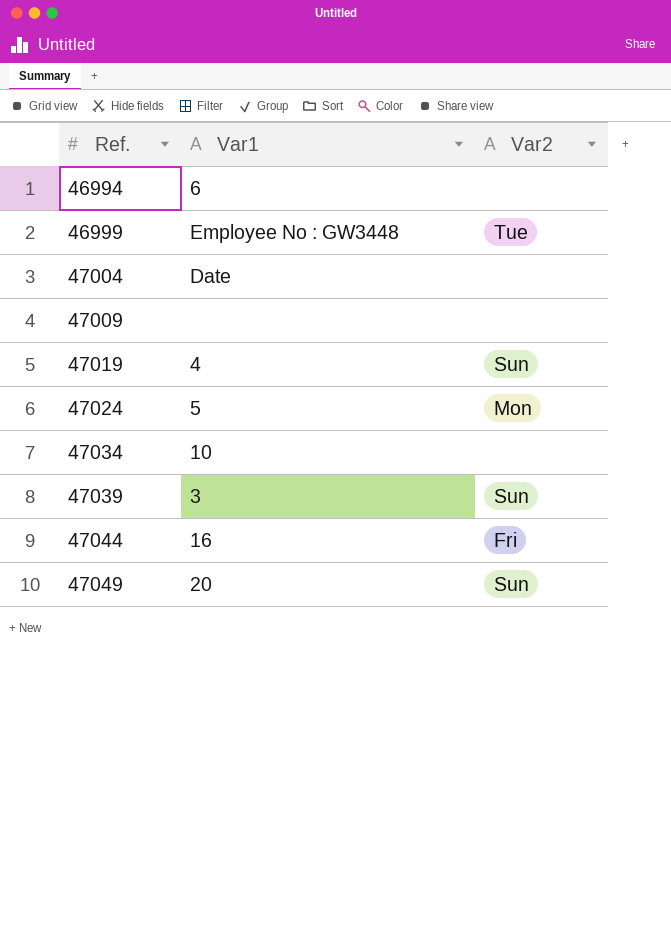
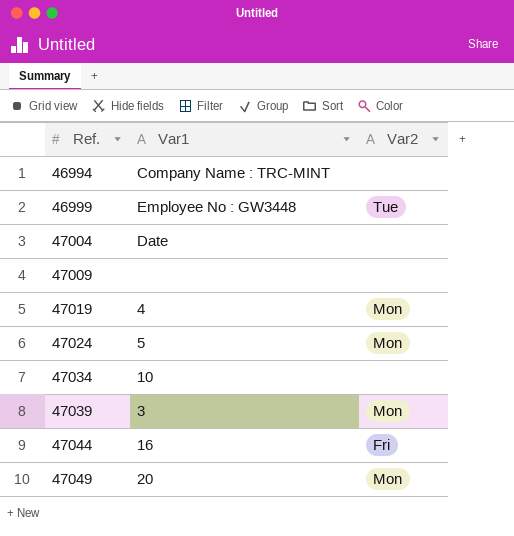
46994 | Var1: 6 -> Company Name : TRC-MINT
47019 | Var2: Sun -> Mon
47039 | Var2: Sun -> Mon
47049 | Var2: Sun -> Mon

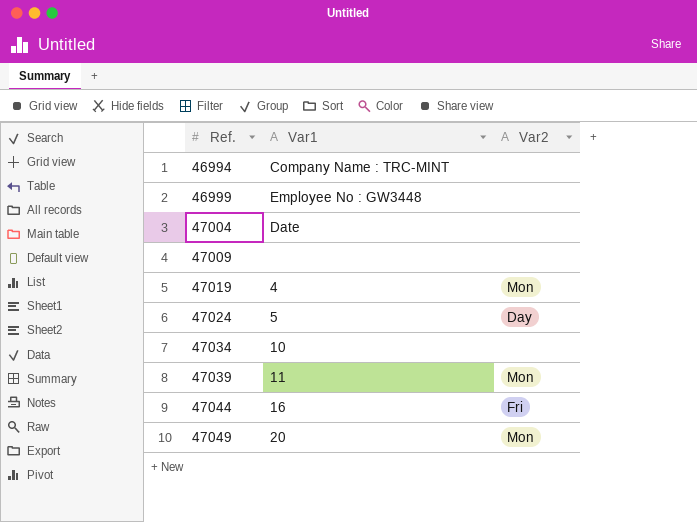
46999 | Var2: Tue -> none
47024 | Var2: Mon -> Day
47039 | Var1: 3 -> 11

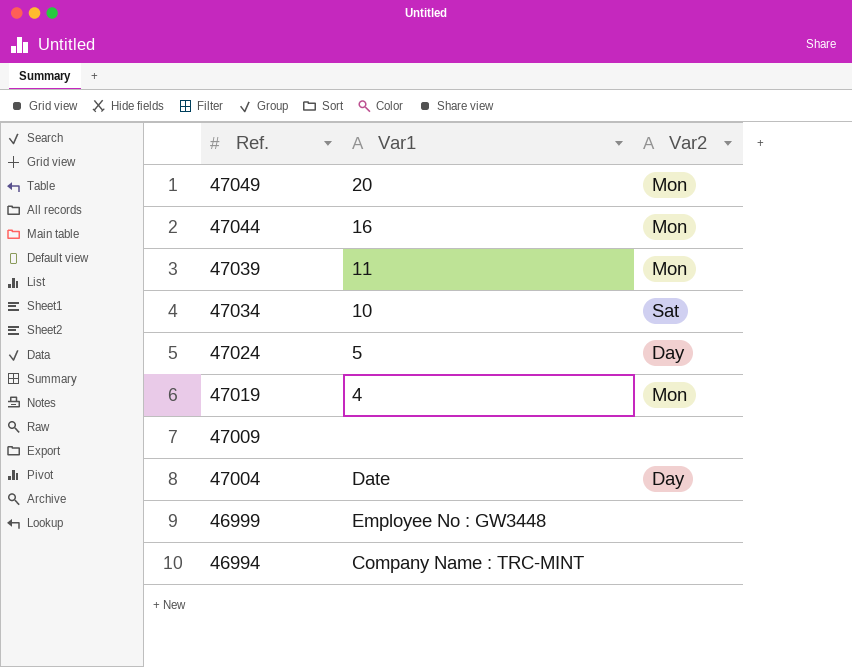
row order: Ref. ascending -> Ref. descending
47044 | Var2: Fri -> Mon
47034 | Var2: none -> Sat
47004 | Var2: none -> Day

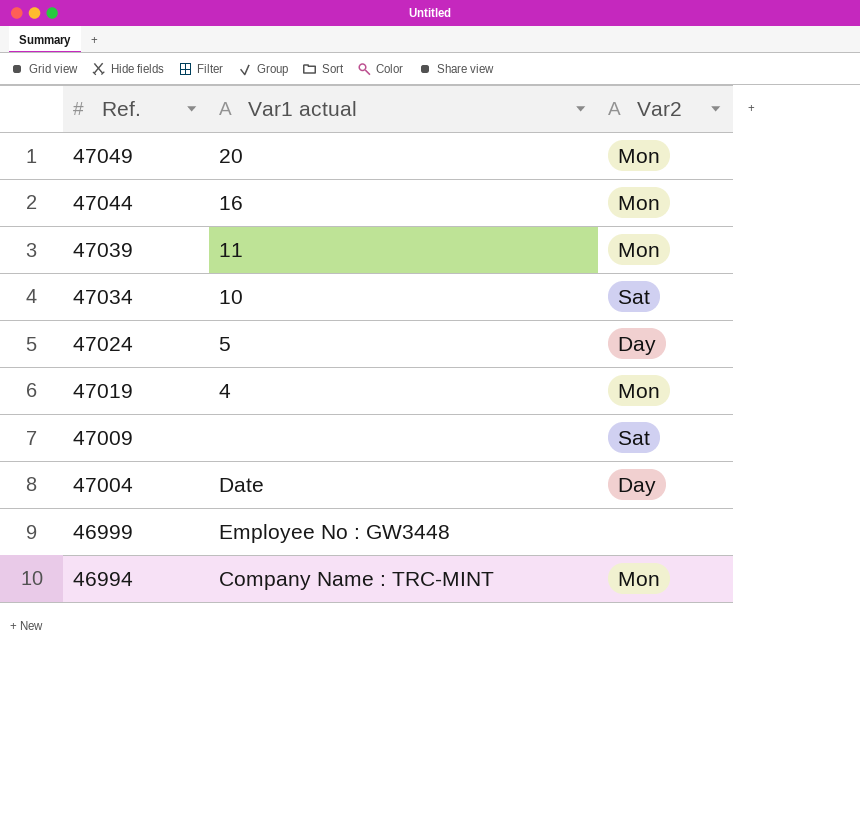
column name: Var1 -> Var1 actual
47009 | Var2: none -> Sat
46994 | Var2: none -> Mon

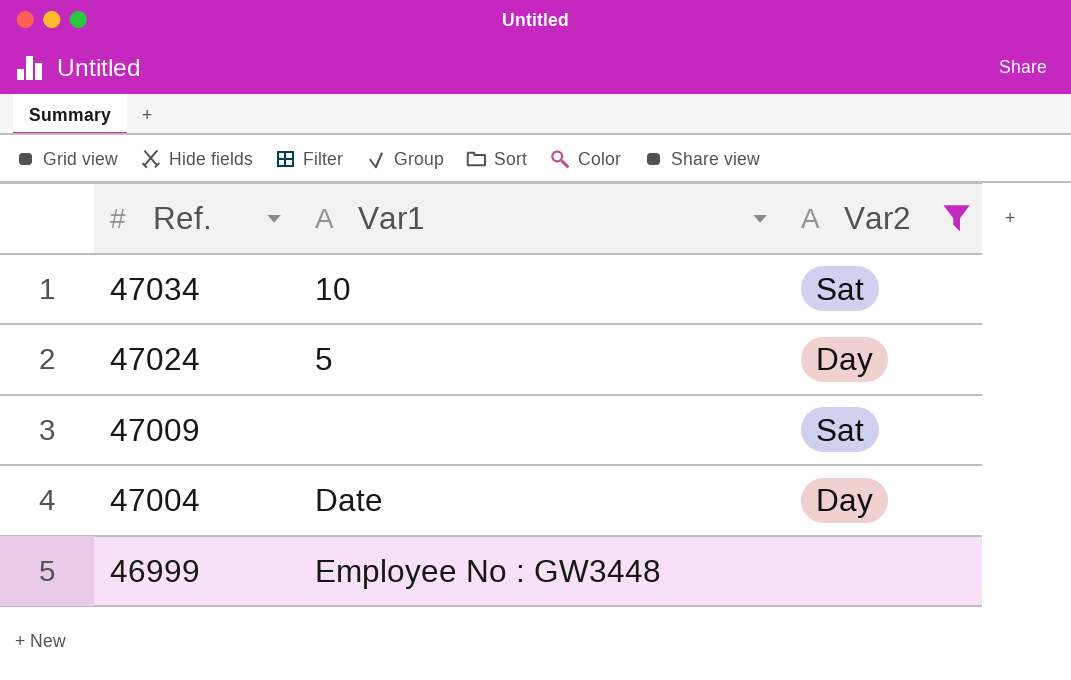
filter: none -> Var2 != Mon
column name: Var1 actual -> Var1

